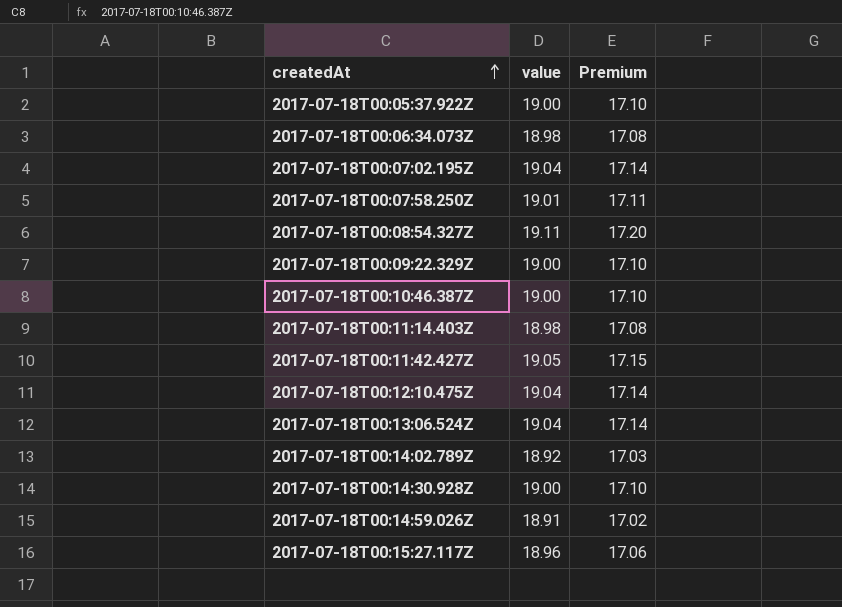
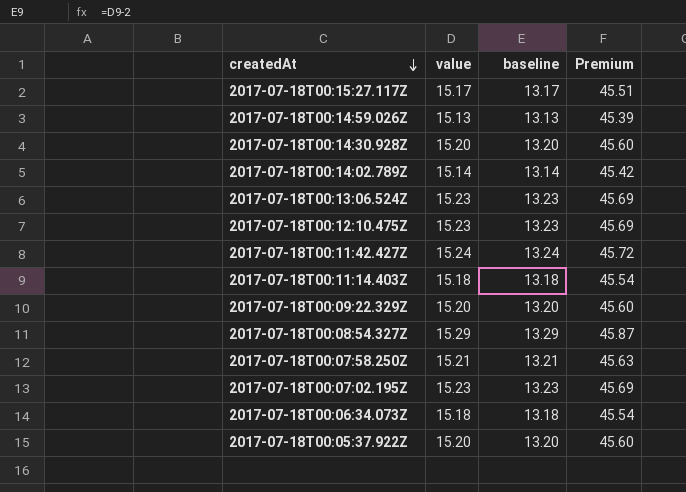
row order: createdAt ascending -> createdAt descending
column baseline | formula: none -> [value] - 2
column Premium | formula: [value] * 0.9 -> [value] * 3
row 2017-07-18T00:10:46.387Z: 19.00 | 17.10 -> none
2017-07-18T00:15:27.117Z | value: 18.96 -> 15.17
2017-07-18T00:14:59.026Z | value: 18.91 -> 15.13
2017-07-18T00:14:30.928Z | value: 19.00 -> 15.20
2017-07-18T00:14:02.789Z | value: 18.92 -> 15.14
2017-07-18T00:13:06.524Z | value: 19.04 -> 15.23
2017-07-18T00:12:10.475Z | value: 19.04 -> 15.23
2017-07-18T00:11:42.427Z | value: 19.05 -> 15.24
2017-07-18T00:11:14.403Z | value: 18.98 -> 15.18
2017-07-18T00:09:22.329Z | value: 19.00 -> 15.20
2017-07-18T00:08:54.327Z | value: 19.11 -> 15.29
2017-07-18T00:07:58.250Z | value: 19.01 -> 15.21
2017-07-18T00:07:02.195Z | value: 19.04 -> 15.23
2017-07-18T00:06:34.073Z | value: 18.98 -> 15.18
2017-07-18T00:05:37.922Z | value: 19.00 -> 15.20

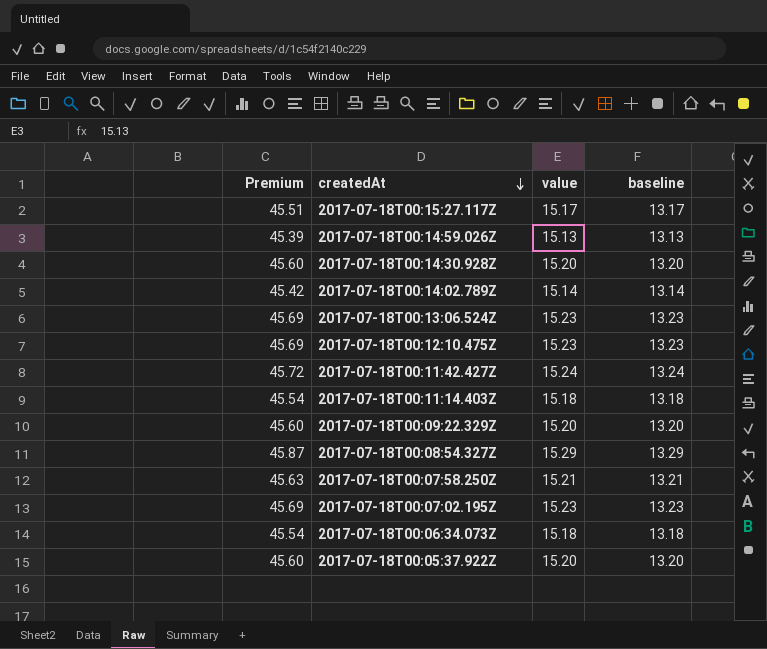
column Premium | position: 4 -> 1

